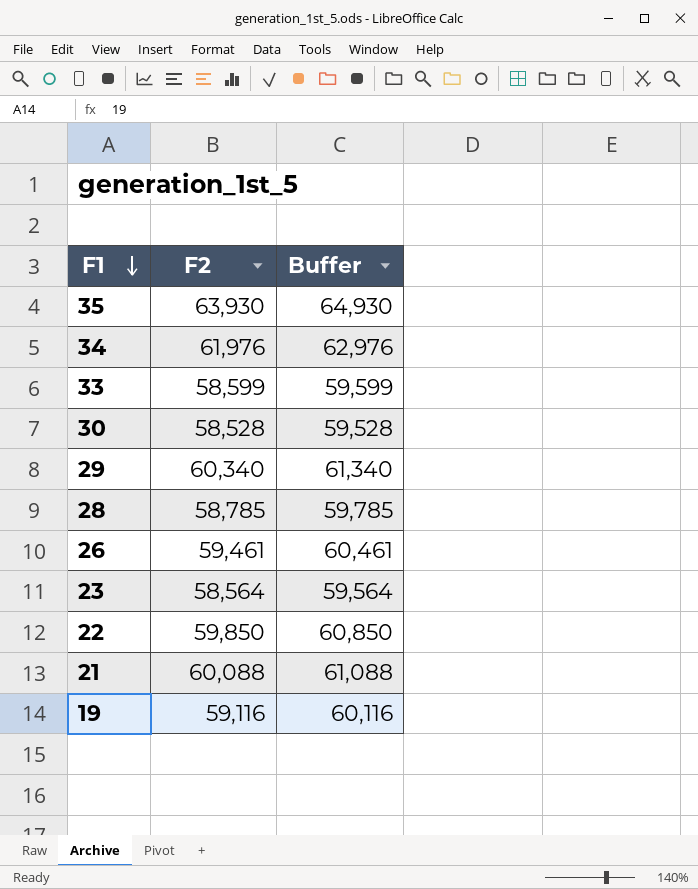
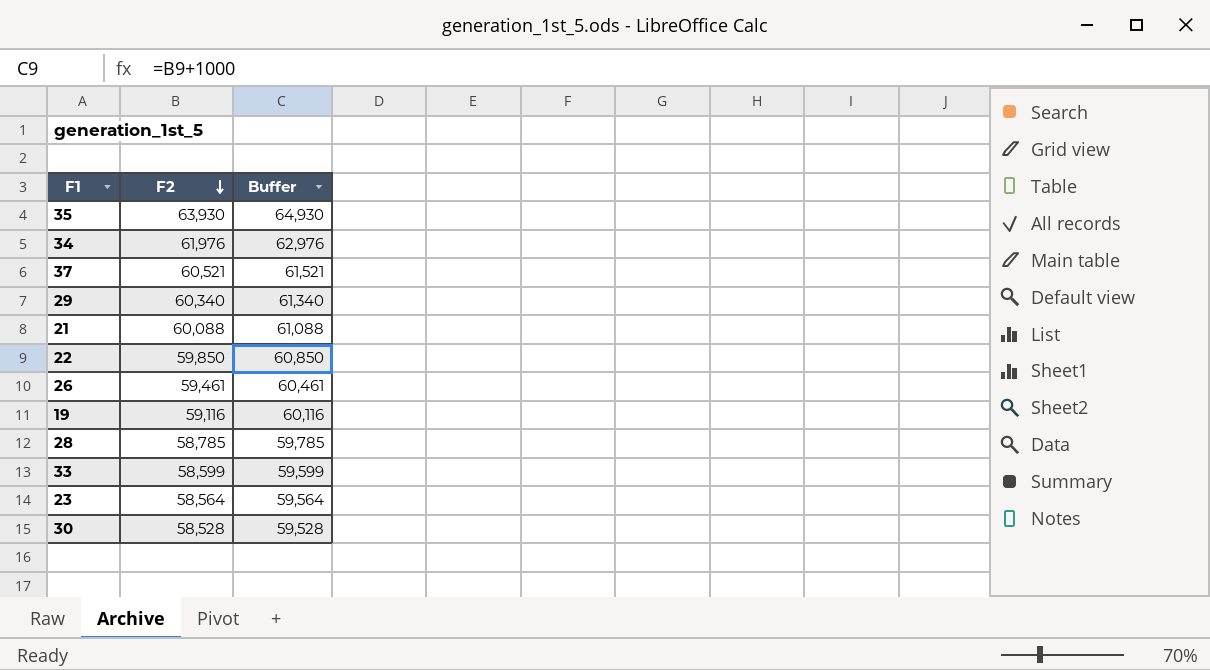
row order: F1 descending -> F2 descending
row 37: none -> 60,521 | 61,521

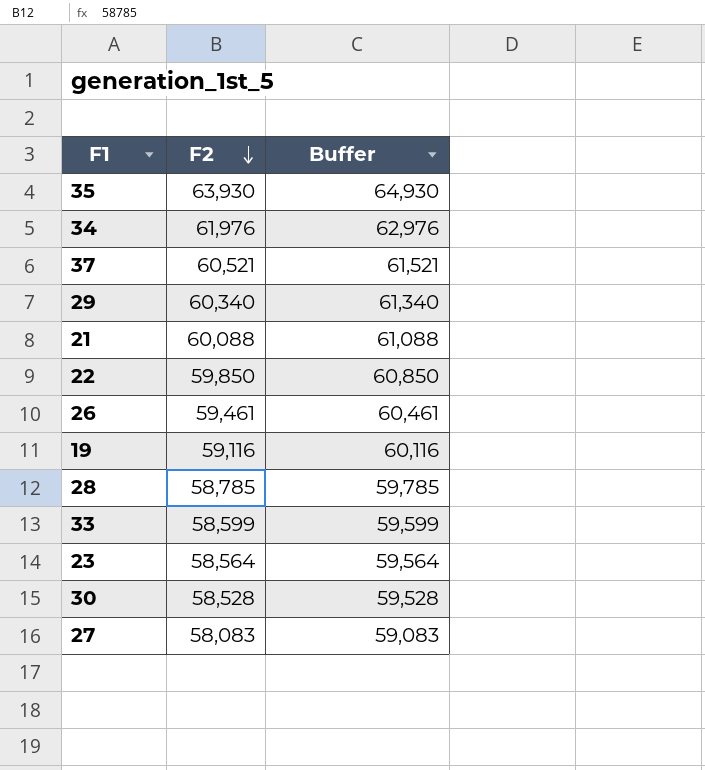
row 27: none -> 58,083 | 59,083

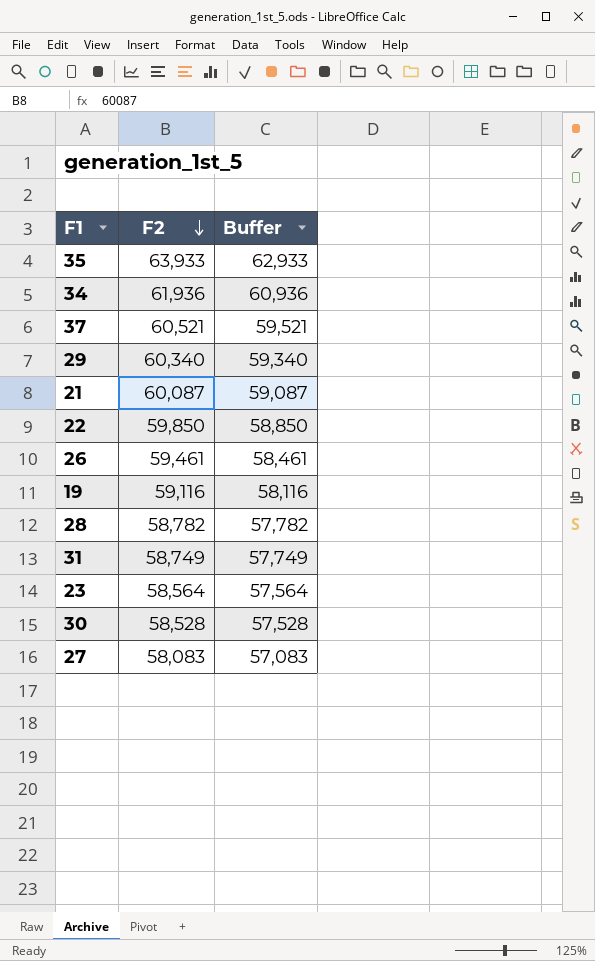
column Buffer | formula: [F2] + 1000 -> [F2] - 1000
row 33: 58,599 | 59,599 -> none
35 | F2: 63,930 -> 63,933
34 | F2: 61,976 -> 61,936
21 | F2: 60,088 -> 60,087
28 | F2: 58,785 -> 58,782
row 31: none -> 58,749 | 57,749

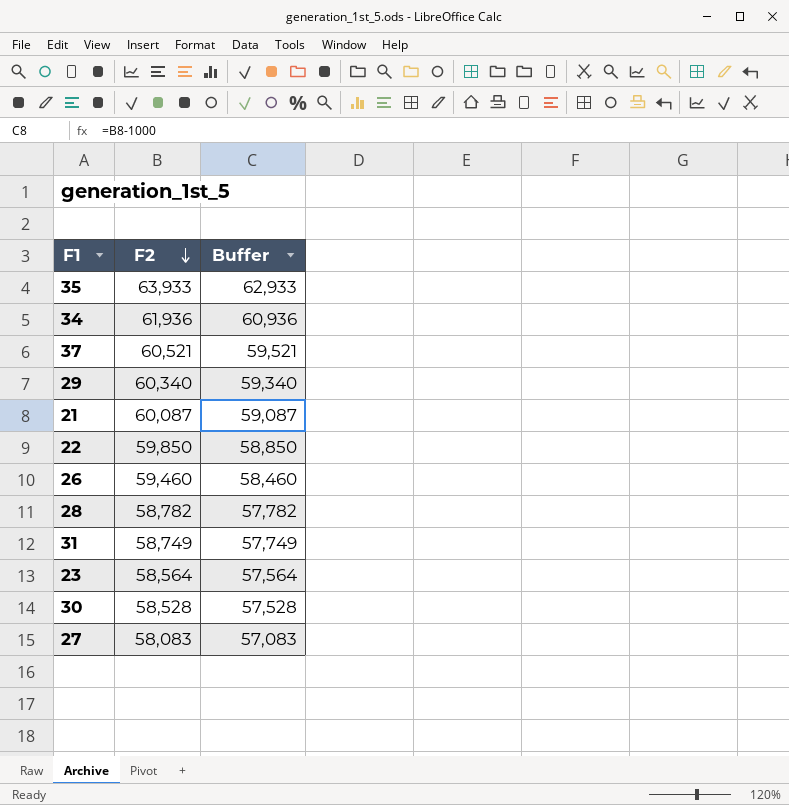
row 19: 59,116 | 58,116 -> none
26 | F2: 59,461 -> 59,460
26 | Buffer: 58,461 -> 58,460

